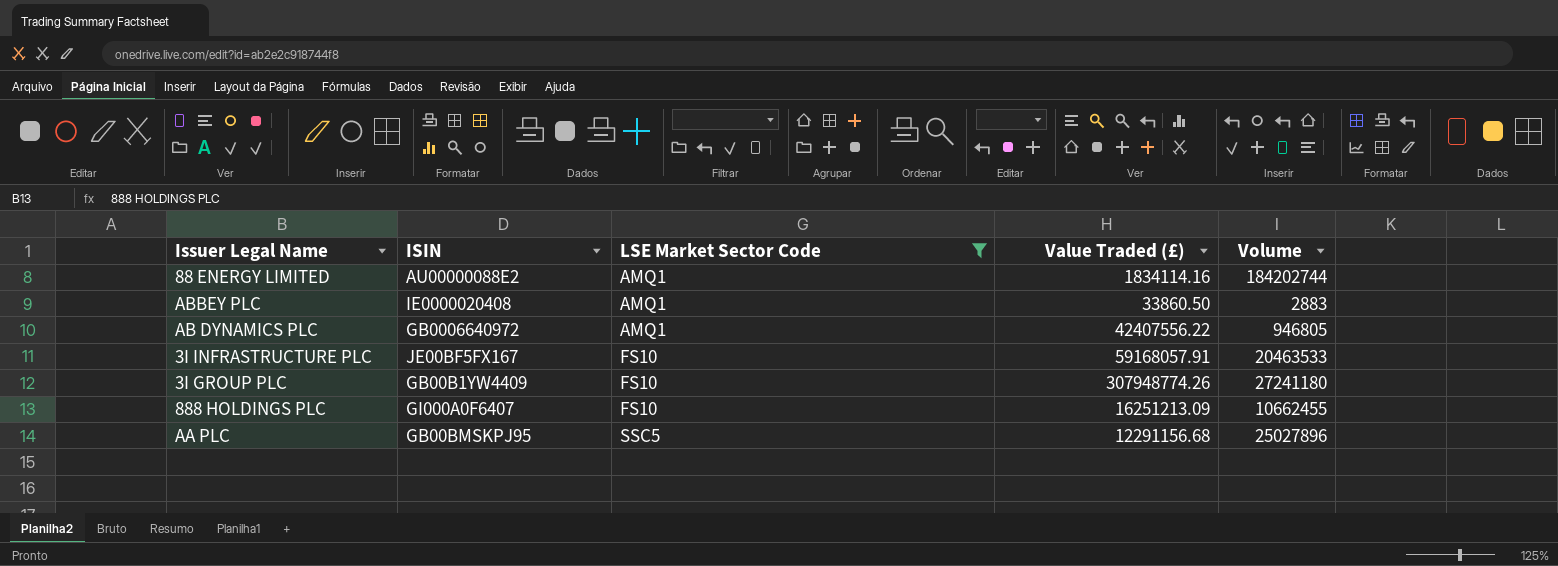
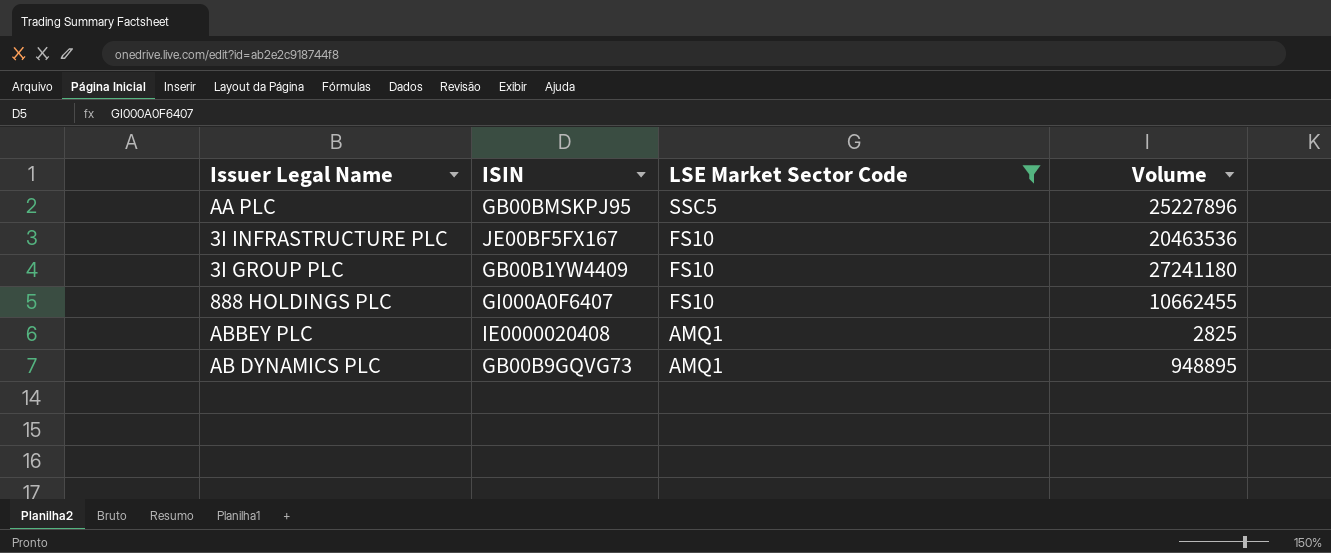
row order: LSE Market Sector Code ascending -> LSE Market Sector Code descending
column Value Traded (£) | position: 4 -> none
row 88 ENERGY LIMITED: AU00000088E2 | AMQ1 | 1834114.16 | 184202744 -> none
AA PLC | Volume: 25027896 -> 25227896
3I INFRASTRUCTURE PLC | Volume: 20463533 -> 20463536
ABBEY PLC | Volume: 2883 -> 2825
AB DYNAMICS PLC | ISIN: GB0006640972 -> GB00B9GQVG73
AB DYNAMICS PLC | Volume: 946805 -> 948895

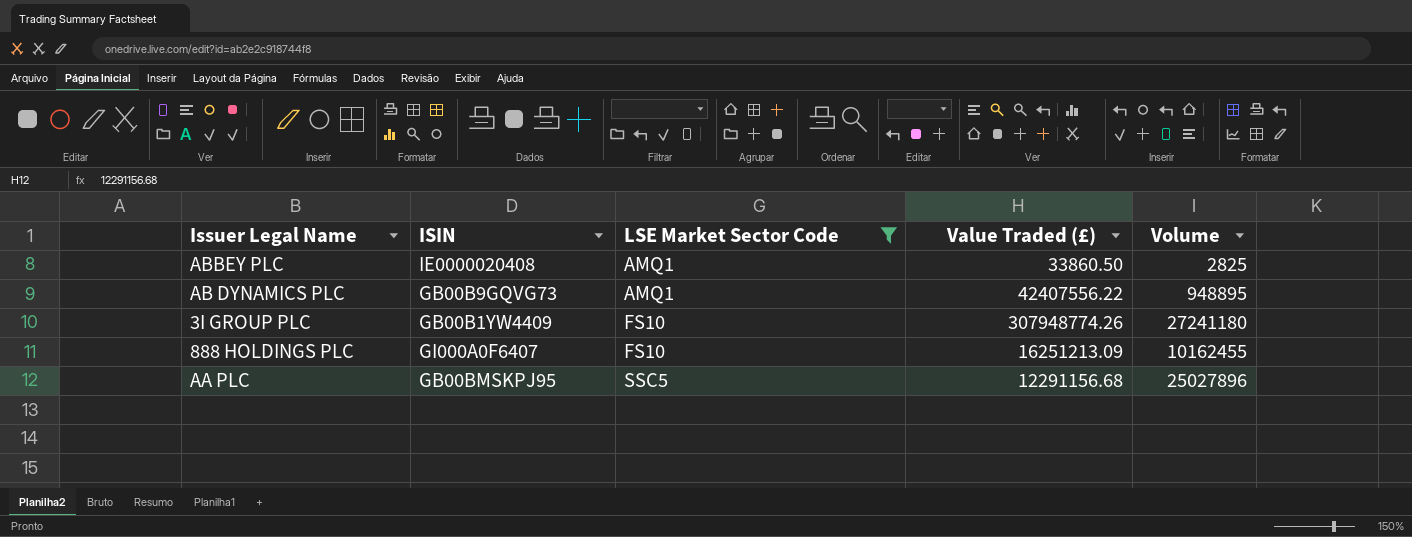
row order: LSE Market Sector Code descending -> LSE Market Sector Code ascending
column Value Traded (£) | position: none -> 4
row 3I INFRASTRUCTURE PLC: JE00BF5FX167 | FS10 | 20463536 -> none
888 HOLDINGS PLC | Volume: 10662455 -> 10162455
AA PLC | Volume: 25227896 -> 25027896

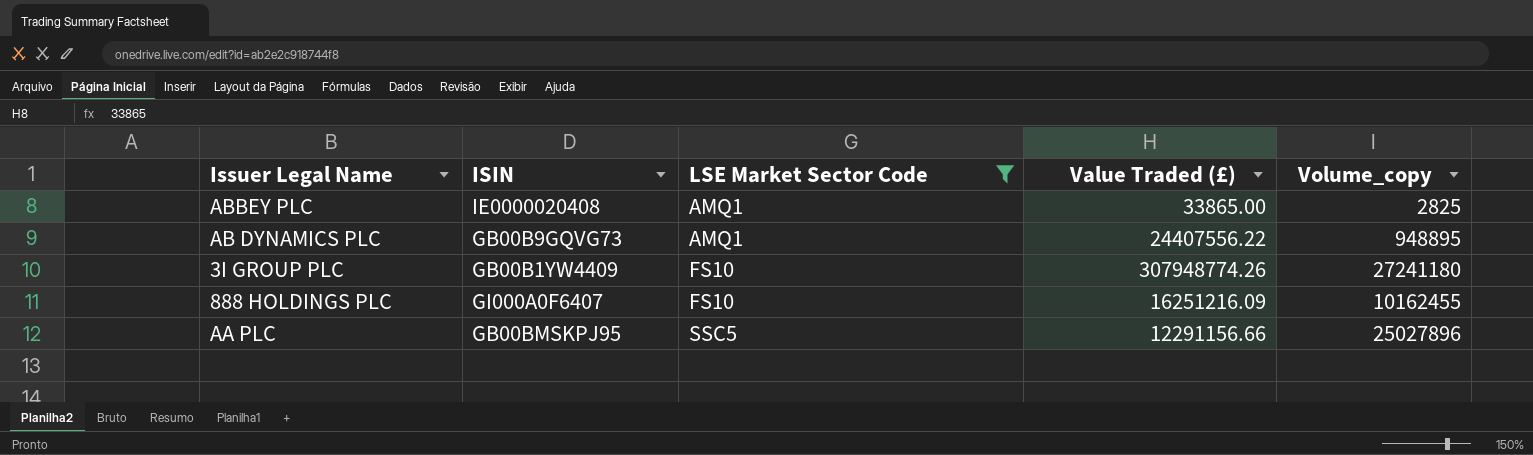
column name: Volume -> Volume_copy
ABBEY PLC | Value Traded (£): 33860.50 -> 33865.00
AB DYNAMICS PLC | Value Traded (£): 42407556.22 -> 24407556.22
888 HOLDINGS PLC | Value Traded (£): 16251213.09 -> 16251216.09
AA PLC | Value Traded (£): 12291156.68 -> 12291156.66

